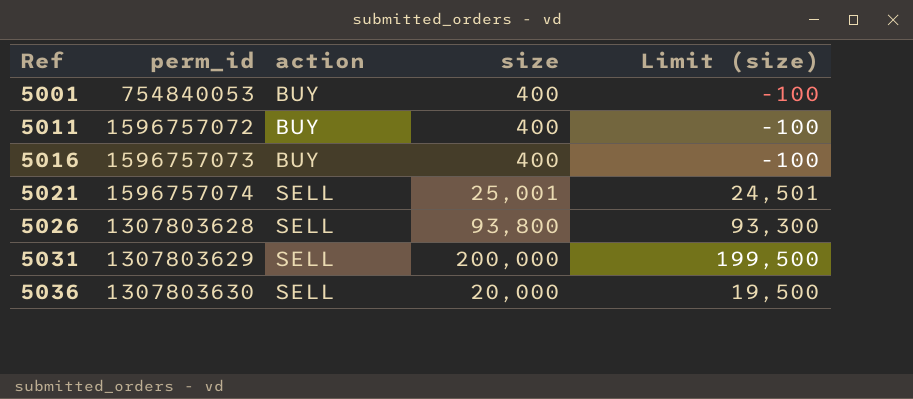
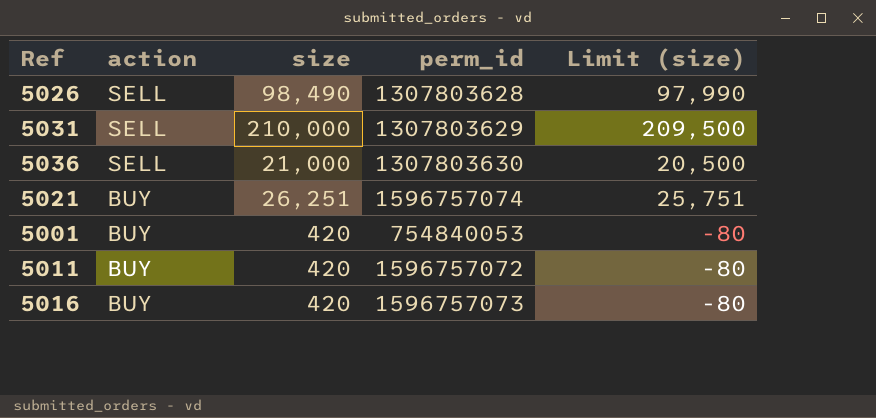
row order: Ref ascending -> action descending
column perm_id | position: 2 -> 4
5026 | size: 93,800 -> 98,490
5026 | Limit (size): 93,300 -> 97,990
5031 | size: 200,000 -> 210,000
5031 | Limit (size): 199,500 -> 209,500
5036 | size: 20,000 -> 21,000
5036 | Limit (size): 19,500 -> 20,500
5021 | action: SELL -> BUY
5021 | size: 25,001 -> 26,251
5021 | Limit (size): 24,501 -> 25,751
5001 | size: 400 -> 420
5001 | Limit (size): -100 -> -80
5011 | size: 400 -> 420
5011 | Limit (size): -100 -> -80
5016 | size: 400 -> 420
5016 | Limit (size): -100 -> -80

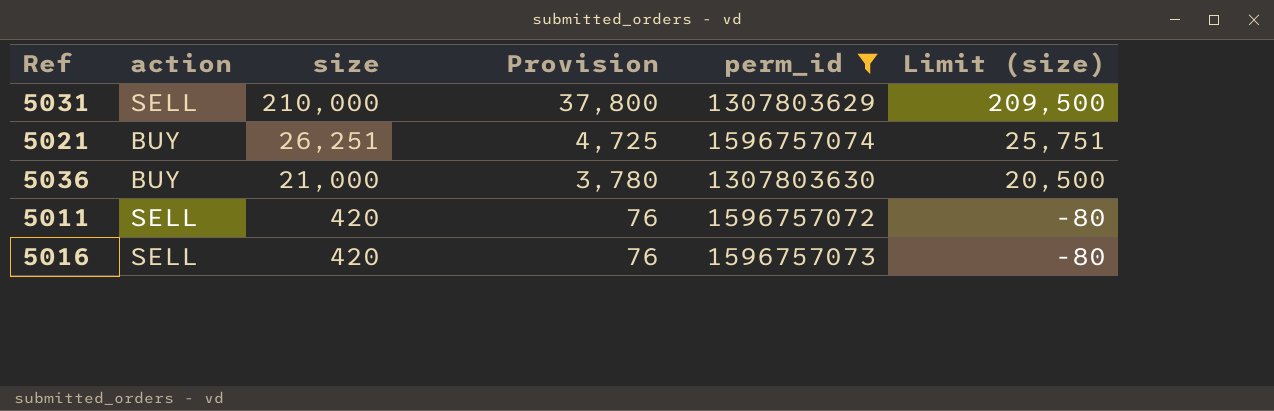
filter: none -> perm_id >= 1307803629
row order: action descending -> size descending
column Provision | formula: none -> [size] * 0.18
5036 | action: SELL -> BUY
5011 | action: BUY -> SELL
5016 | action: BUY -> SELL

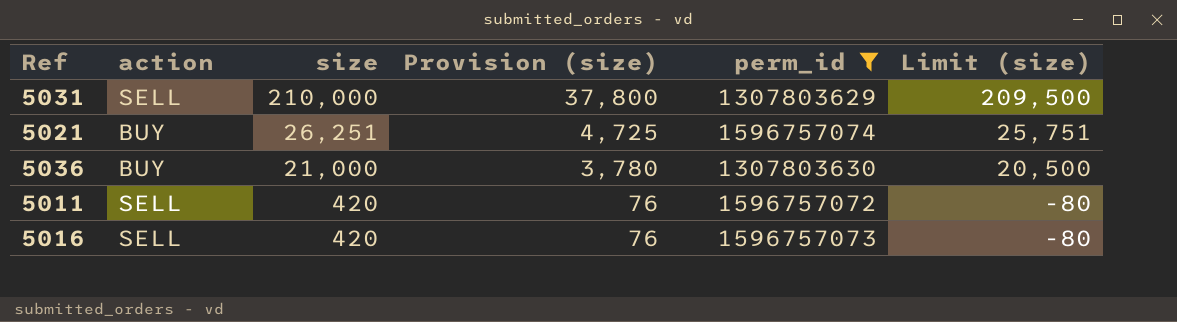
column name: Provision -> Provision (size)

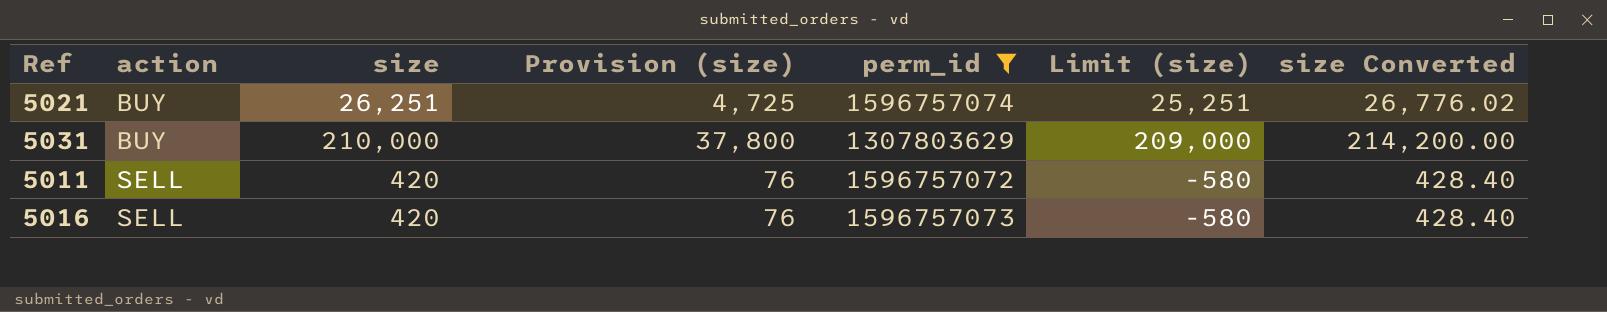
row order: size descending -> action ascending
column Limit (size) | formula: [size] - 500 -> [size] - 1000
column size Converted | formula: none -> [size] * 1.02
row 5036: BUY | 21,000 | 3,780 | 1307803630 | 20,500 -> none
5031 | action: SELL -> BUY

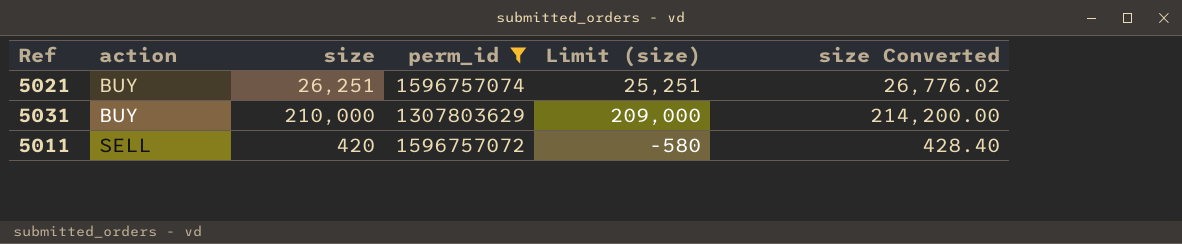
column Provision (size) | formula: [size] * 0.18 -> none
row 5016: SELL | 420 | 76 | 1596757073 | -580 | 428.40 -> none

